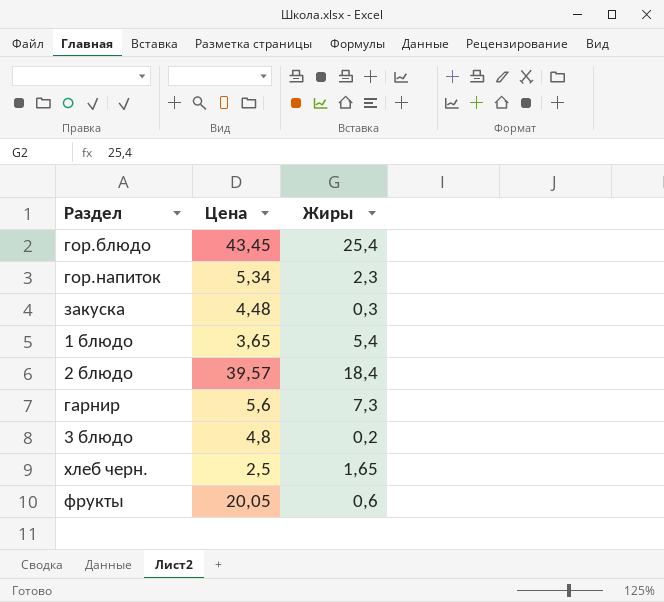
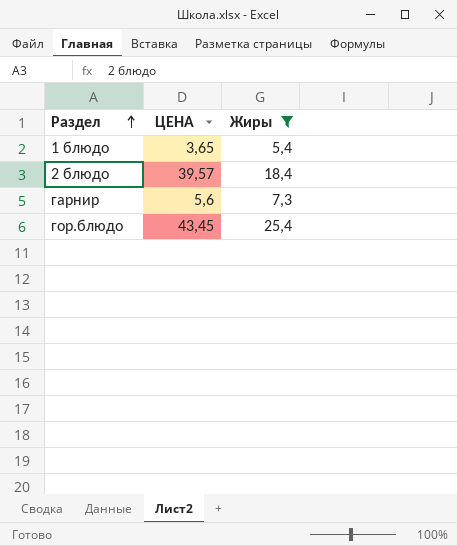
filter: none -> Жиры >= 5,4
row order: none -> Раздел ascending
column name: Цена -> ЦЕНА

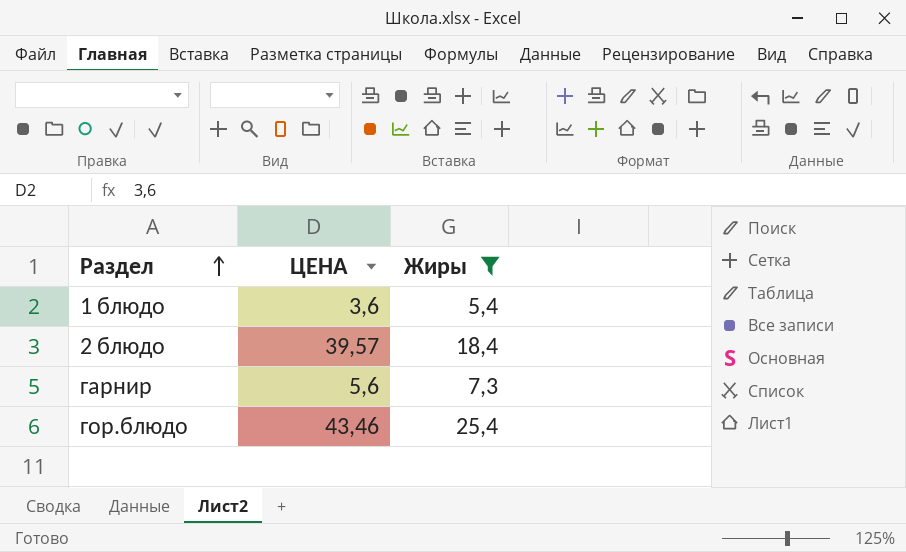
1 блюдо | ЦЕНА: 3,65 -> 3,6
гор.блюдо | ЦЕНА: 43,45 -> 43,46

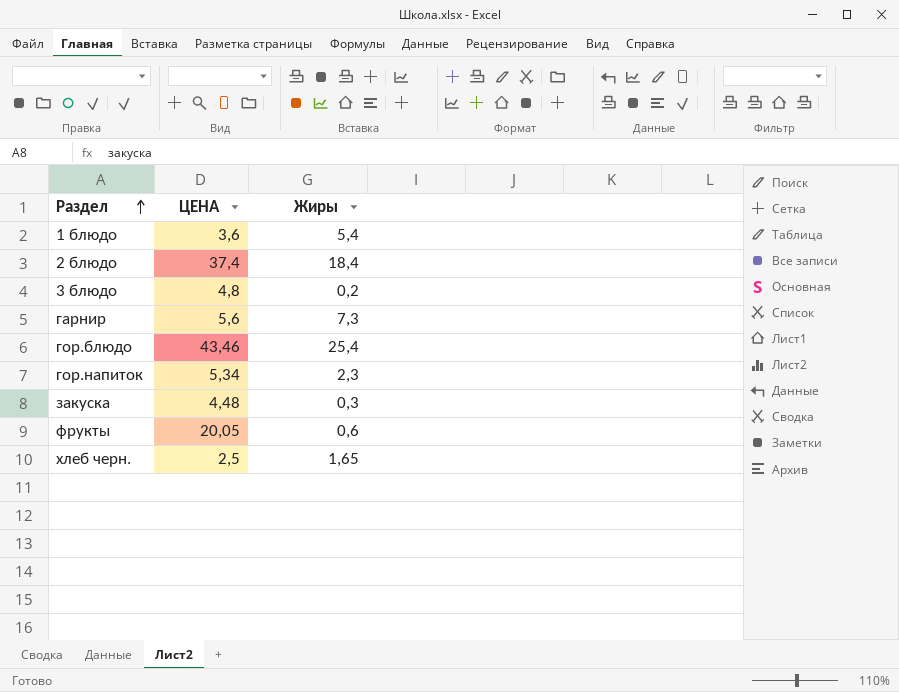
filter: Жиры >= 5,4 -> none
2 блюдо | ЦЕНА: 39,57 -> 37,4

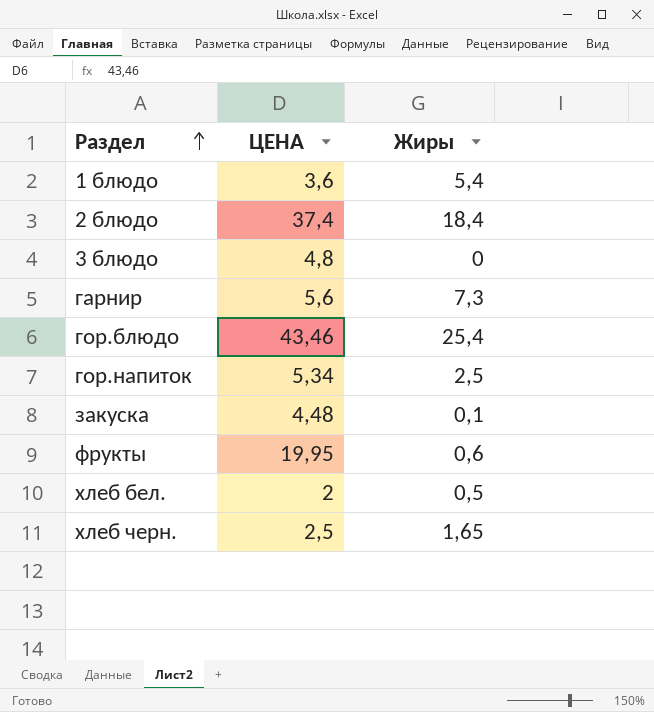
3 блюдо | Жиры: 0,2 -> 0
гор.напиток | Жиры: 2,3 -> 2,5
закуска | Жиры: 0,3 -> 0,1
фрукты | ЦЕНА: 20,05 -> 19,95
row хлеб бел.: none -> 2 | 0,5

